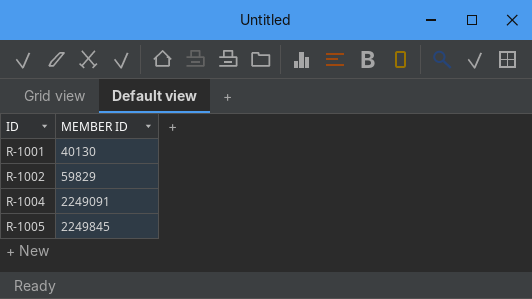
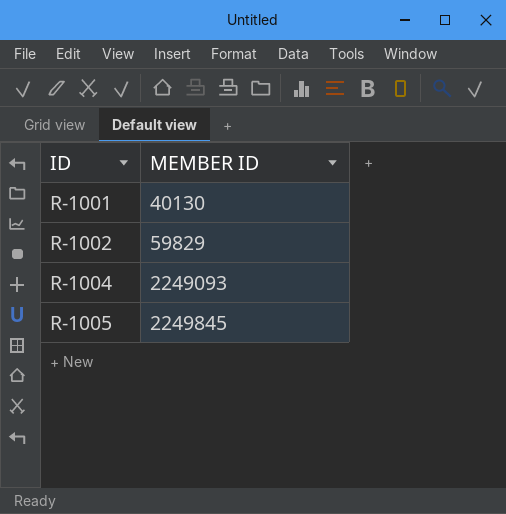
R-1004 | MEMBER ID: 2249091 -> 2249093

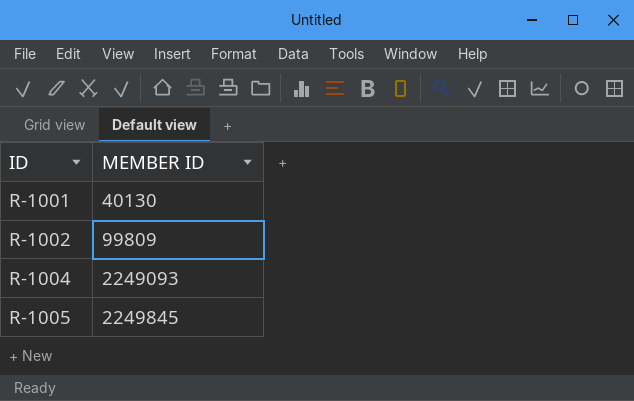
R-1002 | MEMBER ID: 59829 -> 99809

